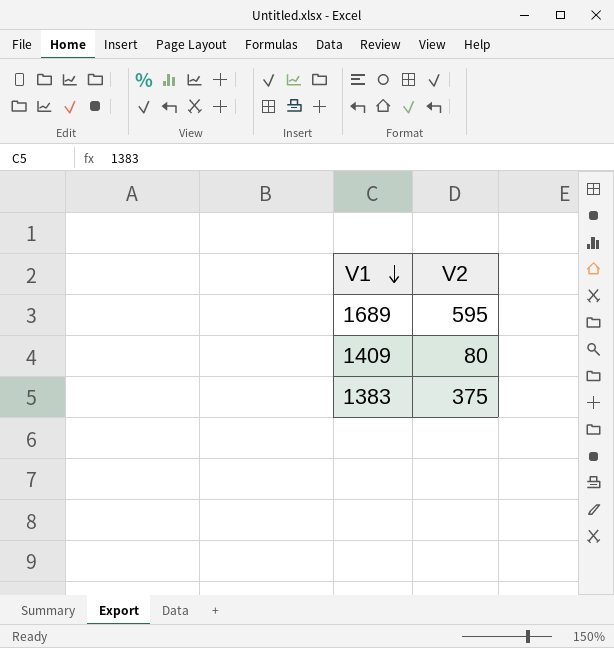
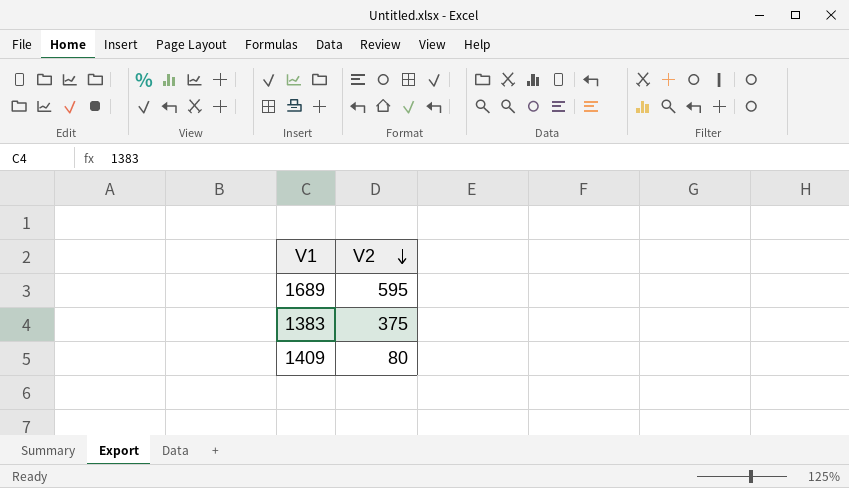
row order: V1 descending -> V2 descending

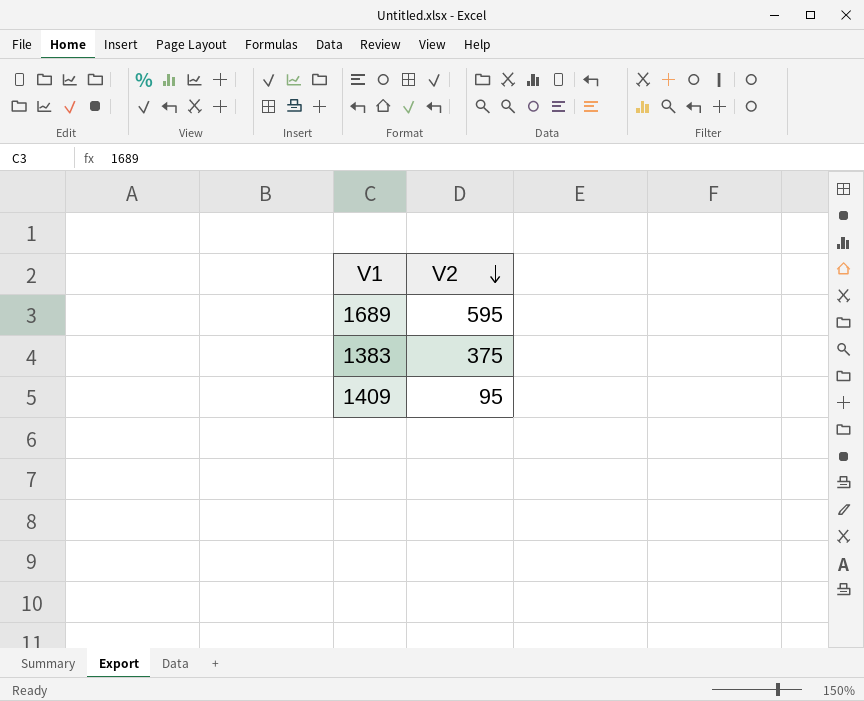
1409 | V2: 80 -> 95

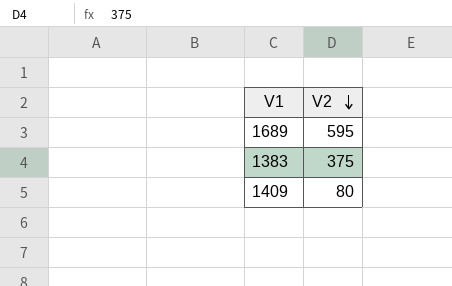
1409 | V2: 95 -> 80

